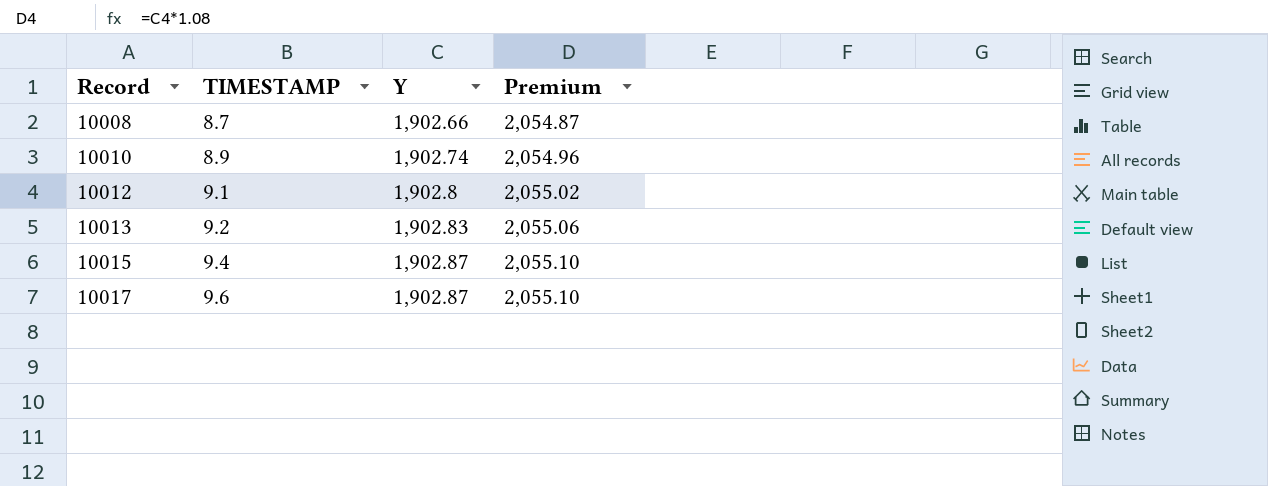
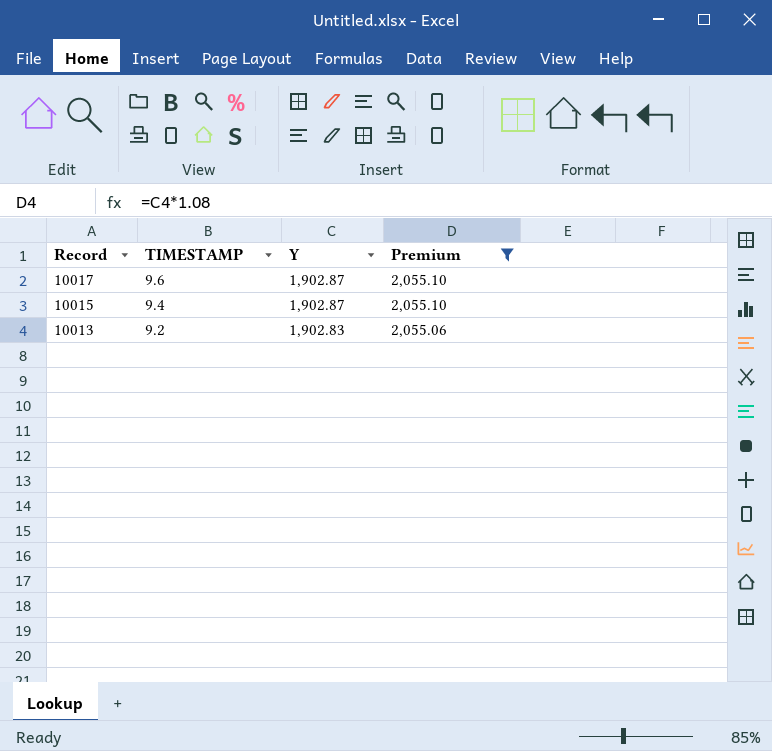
filter: none -> Premium >= 2,055.06
row order: Record ascending -> Record descending

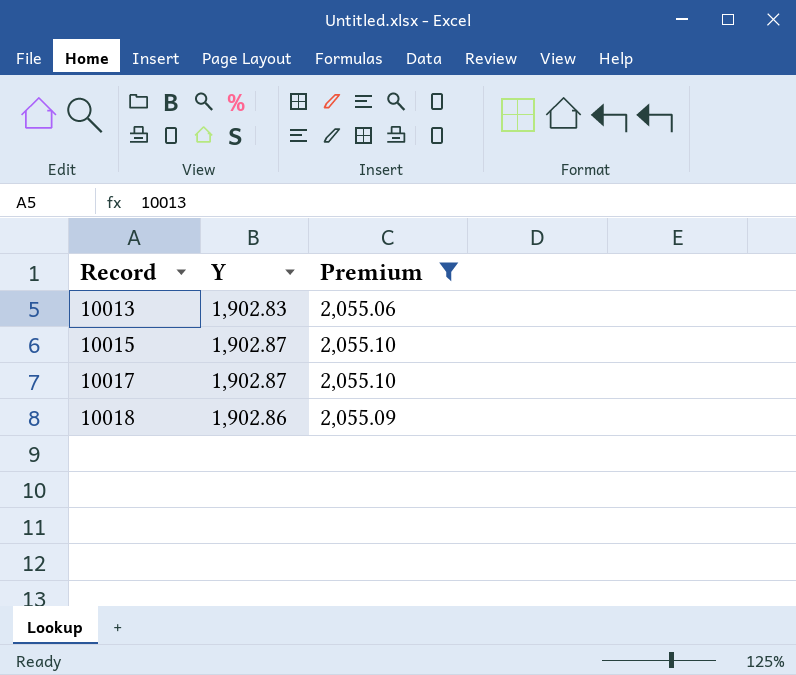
row order: Record descending -> Record ascending
column TIMESTAMP | position: 2 -> none
row 10018: none -> 1,902.86 | 2,055.09

